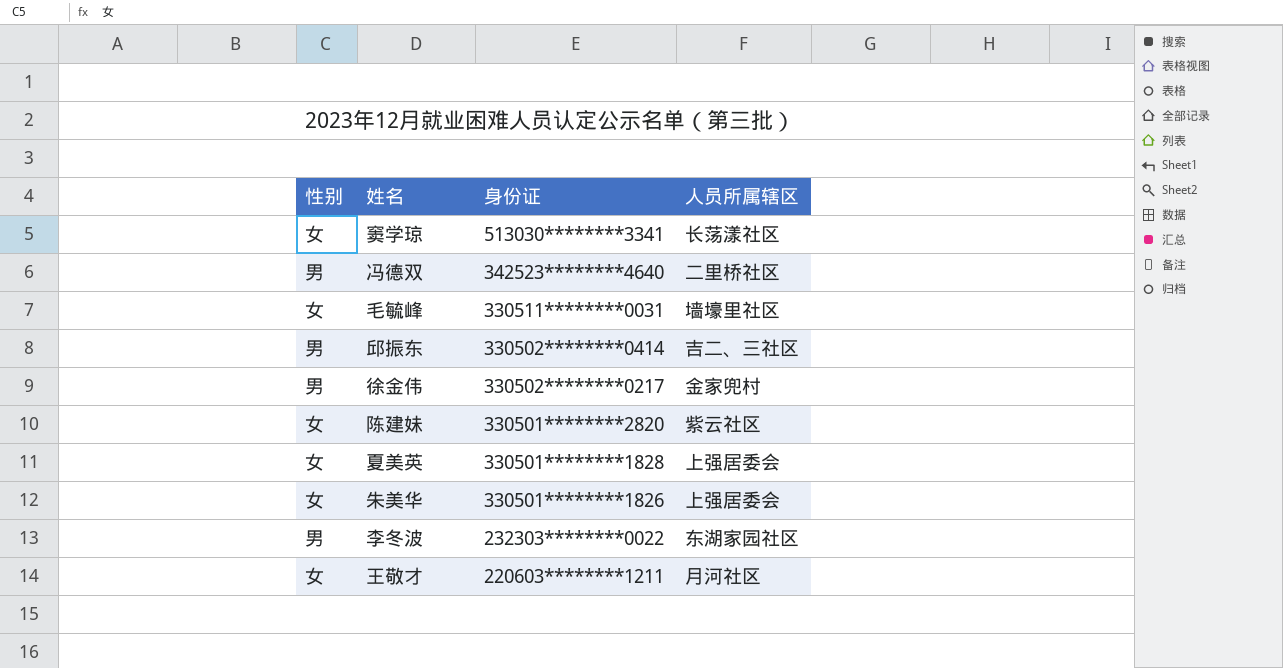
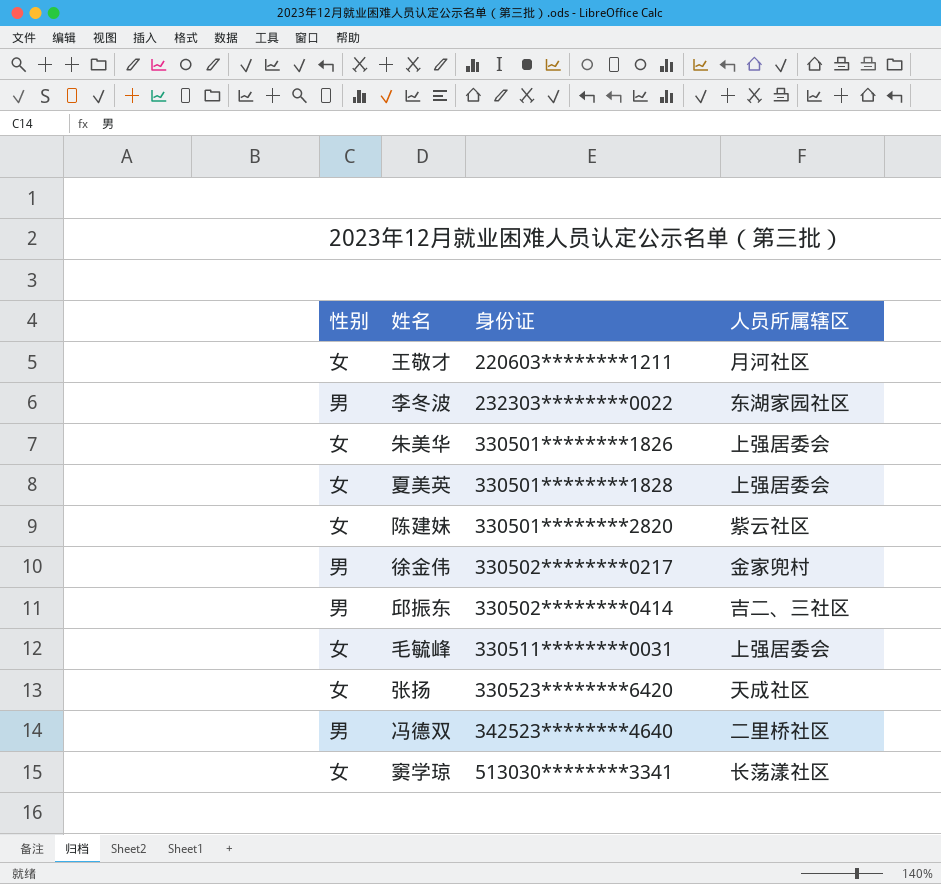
row order: 身份证 descending -> 身份证 ascending
毛毓峰 | 人员所属辖区: 墙壕里社区 -> 上强居委会
row 张扬: none -> 女 | 330523********6420 | 天成社区

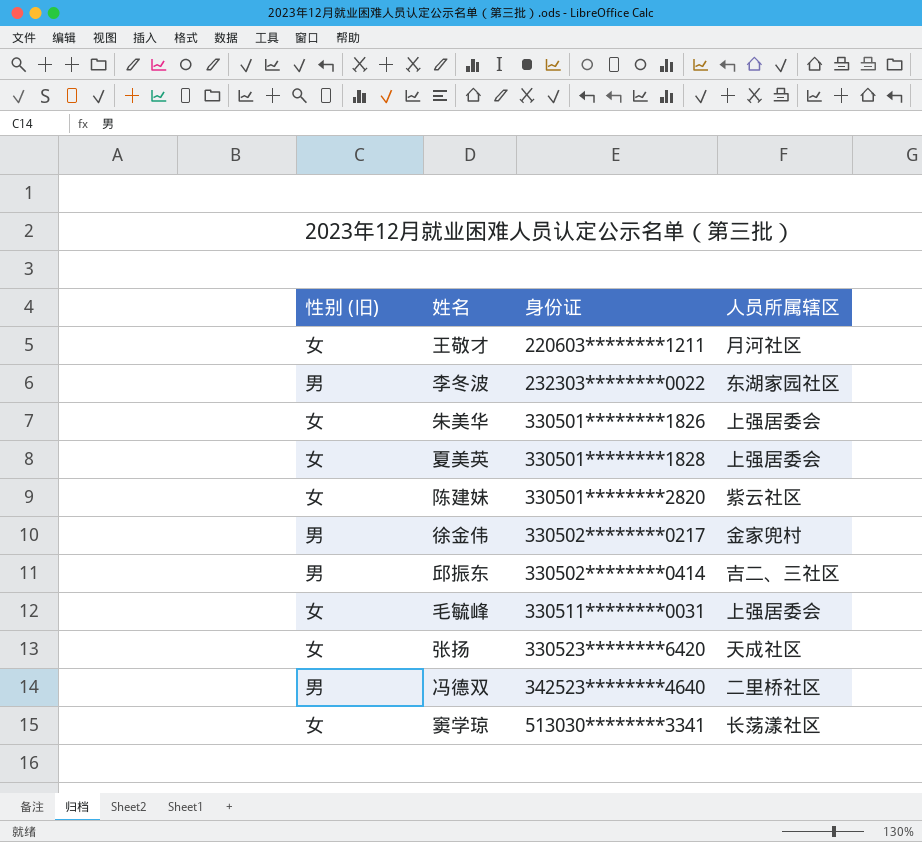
column name: 性别 -> 性别 (旧)

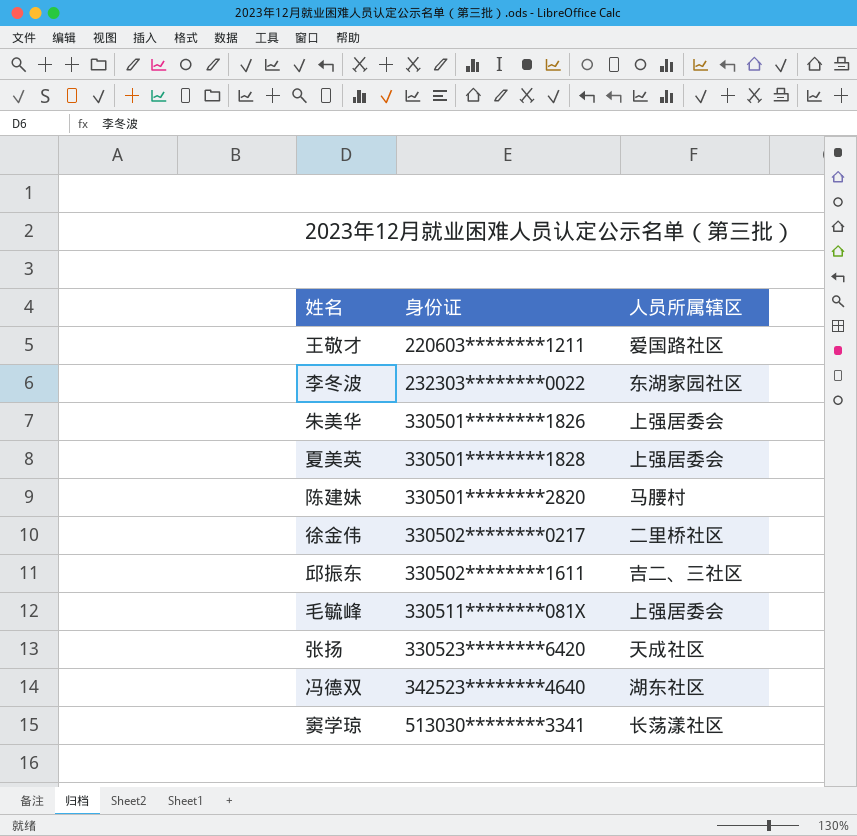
column 性别 (旧) | position: 1 -> none
王敬才 | 人员所属辖区: 月河社区 -> 爱国路社区
陈建妹 | 人员所属辖区: 紫云社区 -> 马腰村
徐金伟 | 人员所属辖区: 金家兜村 -> 二里桥社区
邱振东 | 身份证: 330502********0414 -> 330502********1611
毛毓峰 | 身份证: 330511********0031 -> 330511********081X
冯德双 | 人员所属辖区: 二里桥社区 -> 湖东社区

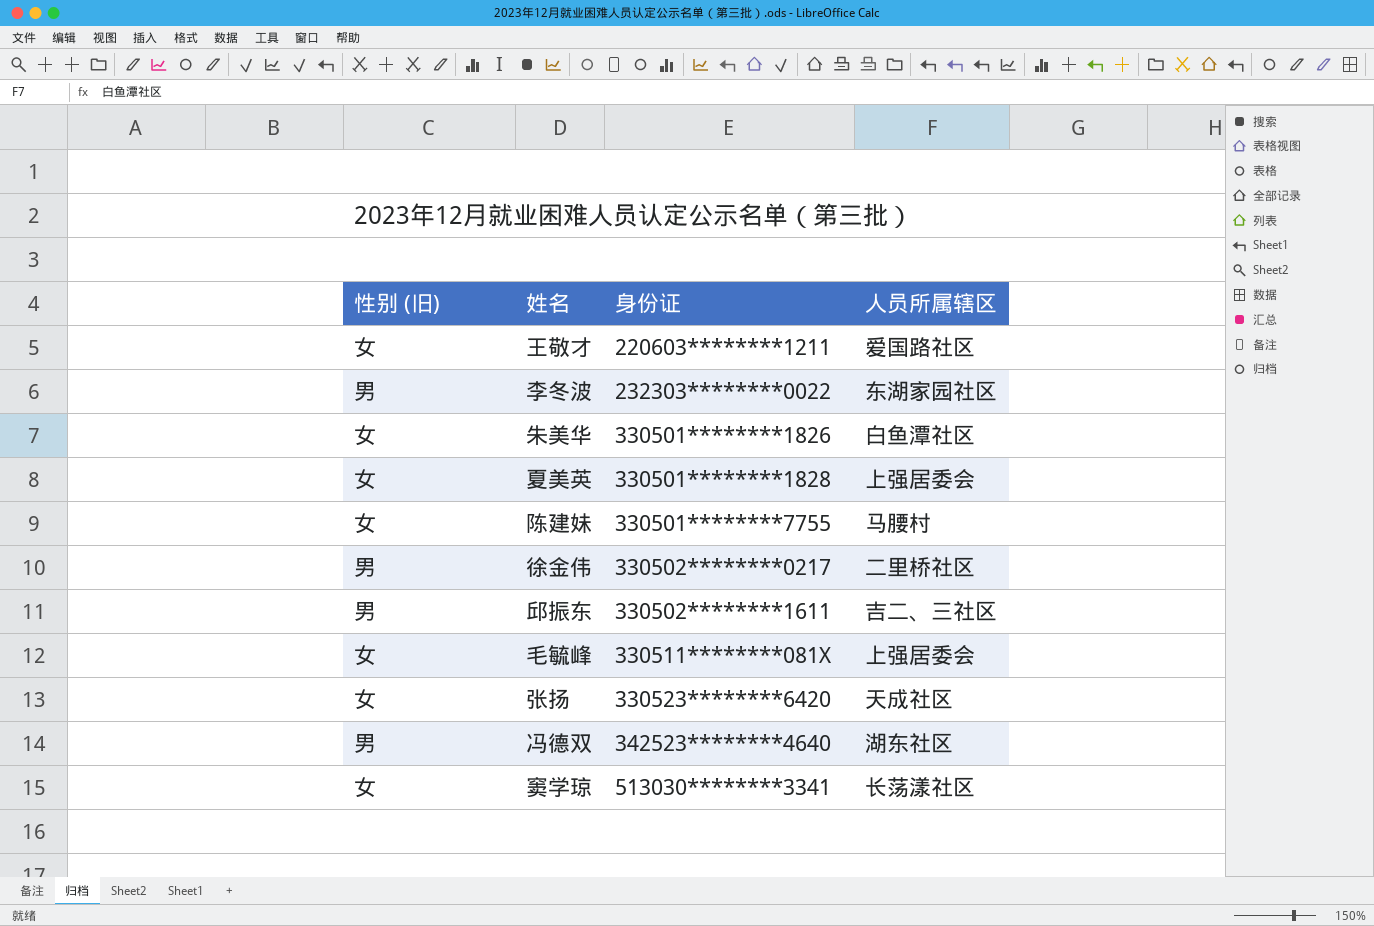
column 性别 (旧) | position: none -> 1
朱美华 | 人员所属辖区: 上强居委会 -> 白鱼潭社区
陈建妹 | 身份证: 330501********2820 -> 330501********7755

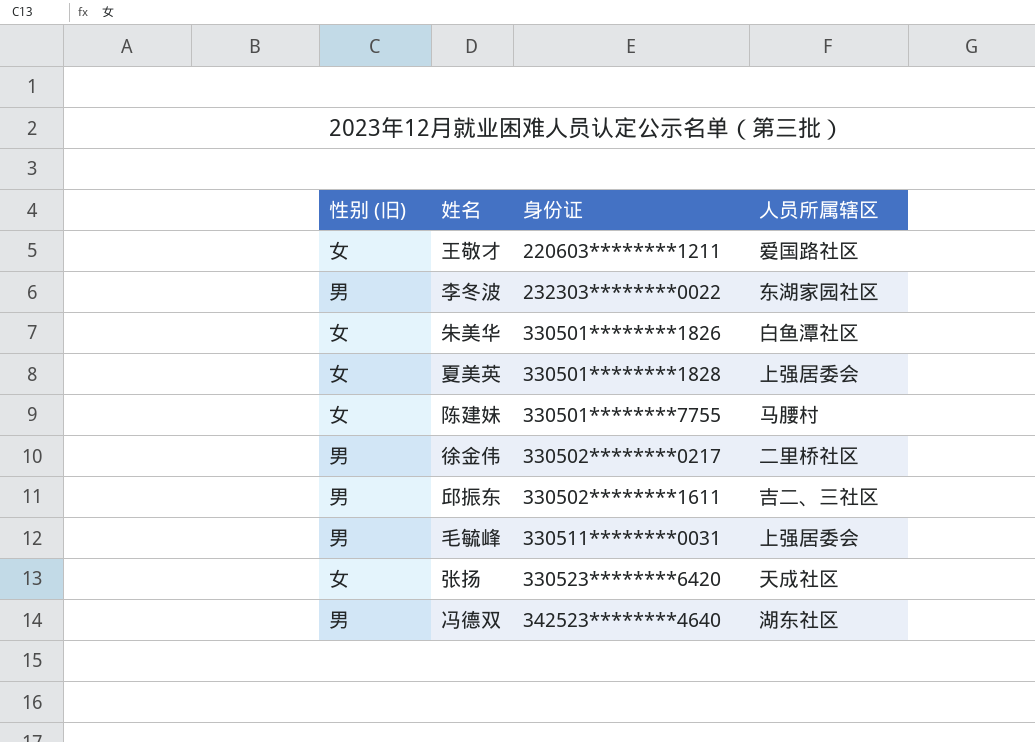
row 窦学琼: 女 | 513030********3341 | 长荡漾社区 -> none
毛毓峰 | 性别 (旧): 女 -> 男
毛毓峰 | 身份证: 330511********081X -> 330511********0031

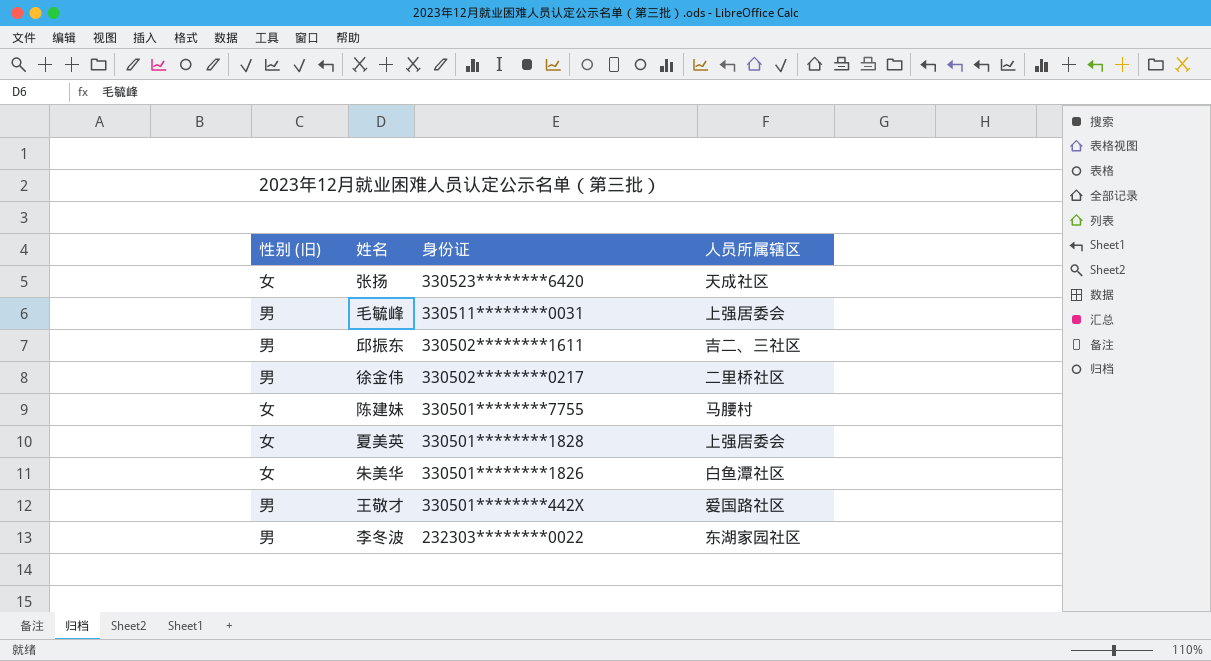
row order: 身份证 ascending -> 身份证 descending
row 冯德双: 男 | 342523********4640 | 湖东社区 -> none
王敬才 | 性别 (旧): 女 -> 男
王敬才 | 身份证: 220603********1211 -> 330501********442X

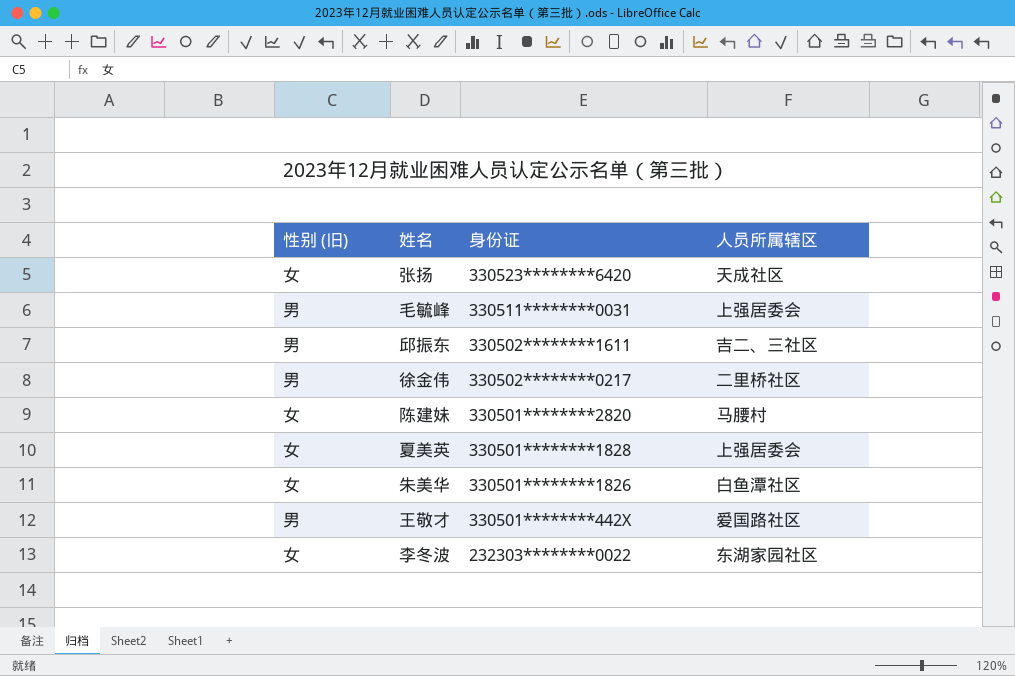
陈建妹 | 身份证: 330501********7755 -> 330501********2820
李冬波 | 性别 (旧): 男 -> 女

